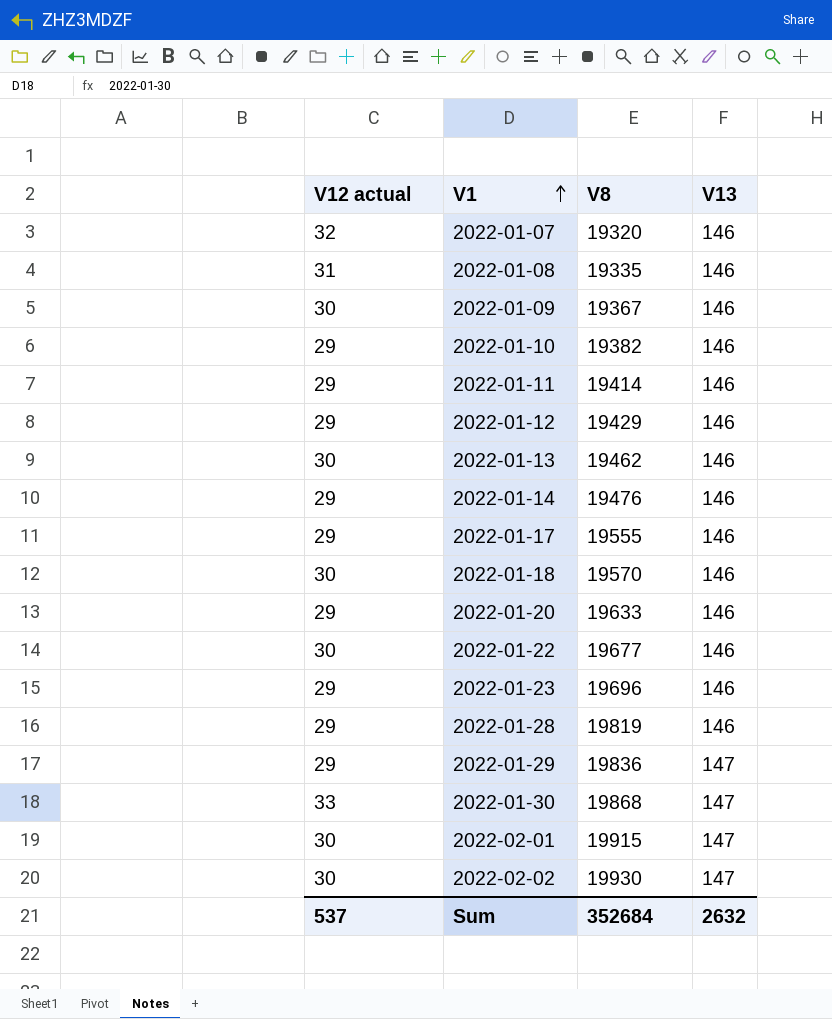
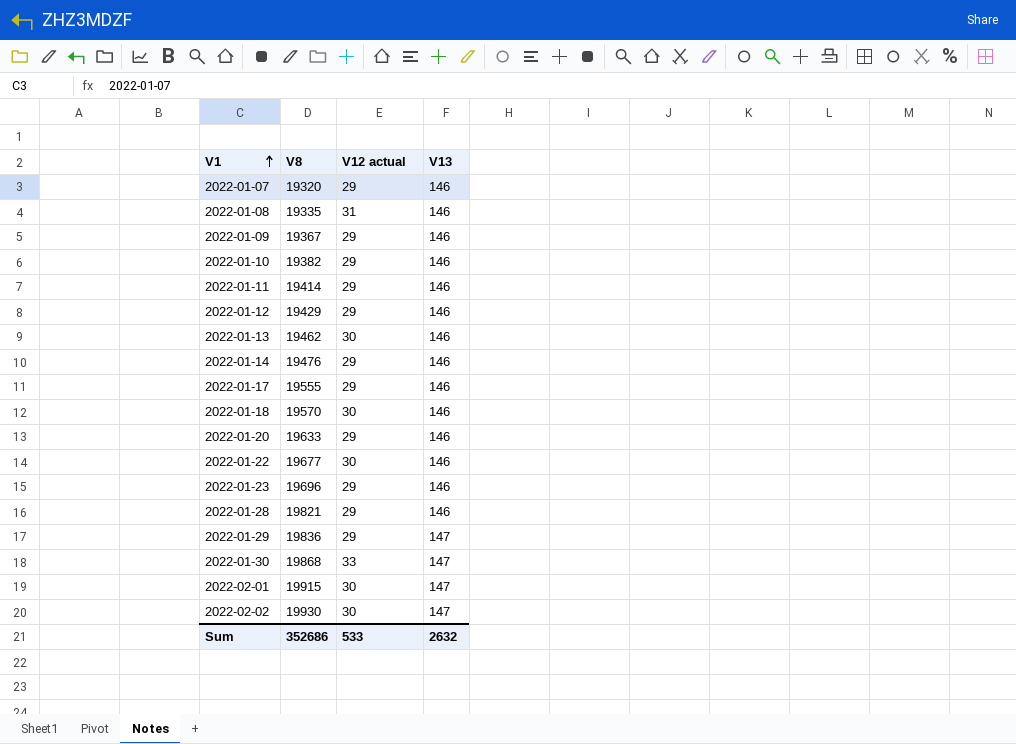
column V12 actual | position: 1 -> 3
2022-01-07 | V12 actual: 32 -> 29
2022-01-09 | V12 actual: 30 -> 29
2022-01-28 | V8: 19819 -> 19821
Sum | V8: 352684 -> 352686
Sum | V12 actual: 537 -> 533

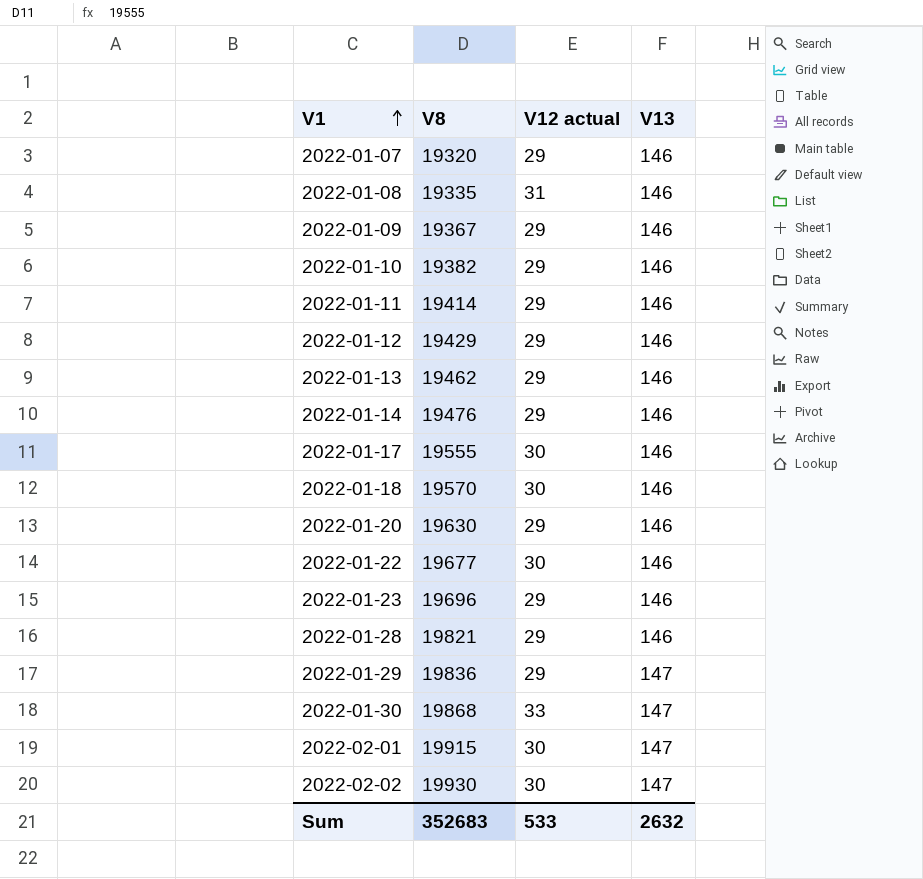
2022-01-13 | V12 actual: 30 -> 29
2022-01-17 | V12 actual: 29 -> 30
2022-01-20 | V8: 19633 -> 19630
Sum | V8: 352686 -> 352683

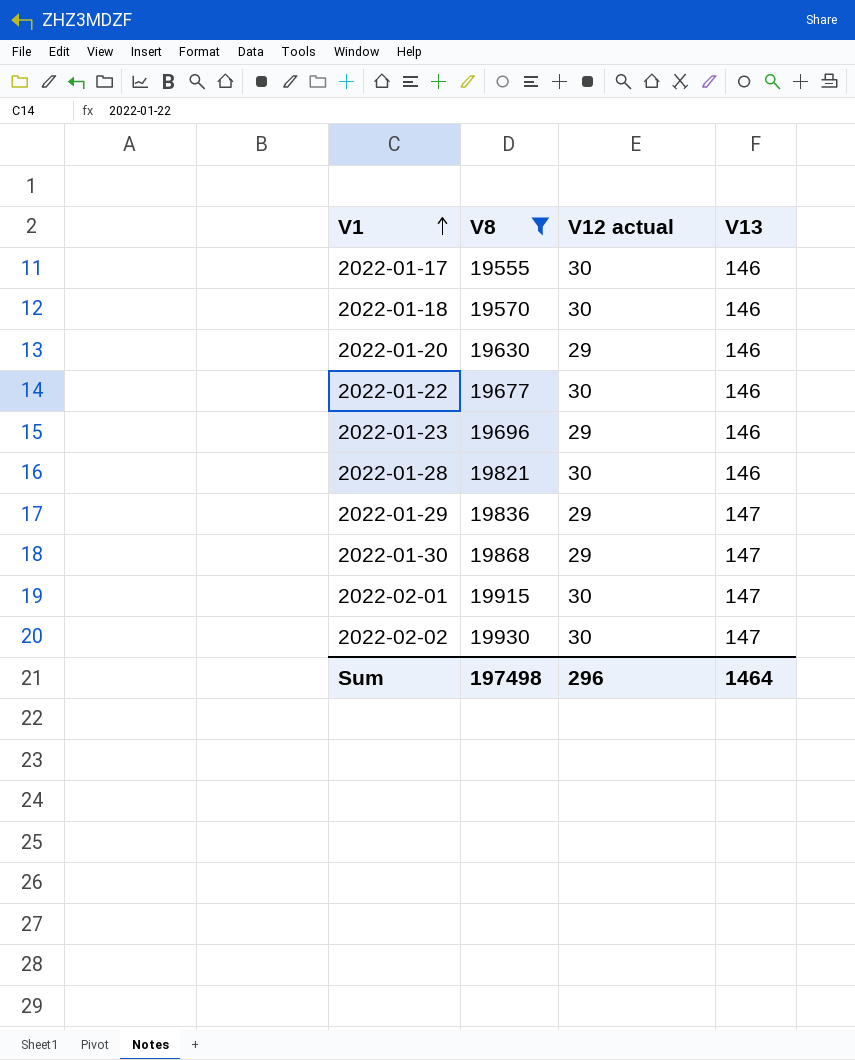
filter: none -> V8 >= 19555
2022-01-28 | V12 actual: 29 -> 30
2022-01-30 | V12 actual: 33 -> 29
Sum | V8: 352683 -> 197498
Sum | V12 actual: 533 -> 296
Sum | V13: 2632 -> 1464

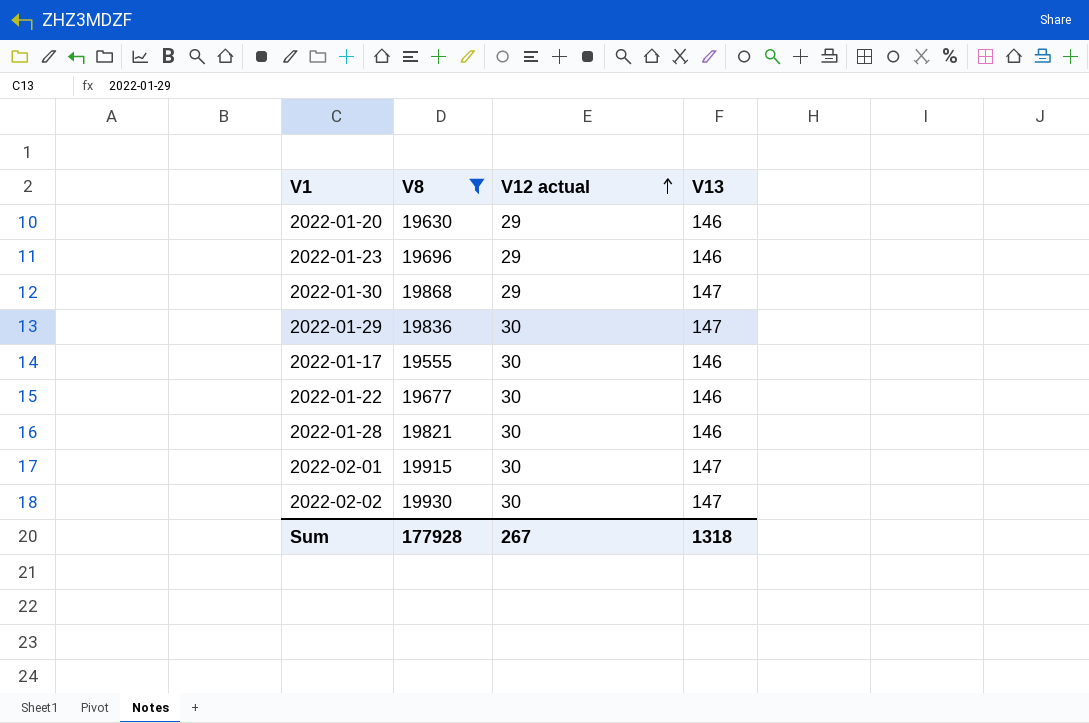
row order: V1 ascending -> V12 actual ascending
row 2022-01-18: 19570 | 30 | 146 -> none
2022-01-29 | V12 actual: 29 -> 30
Sum | V8: 197498 -> 177928
Sum | V12 actual: 296 -> 267
Sum | V13: 1464 -> 1318

